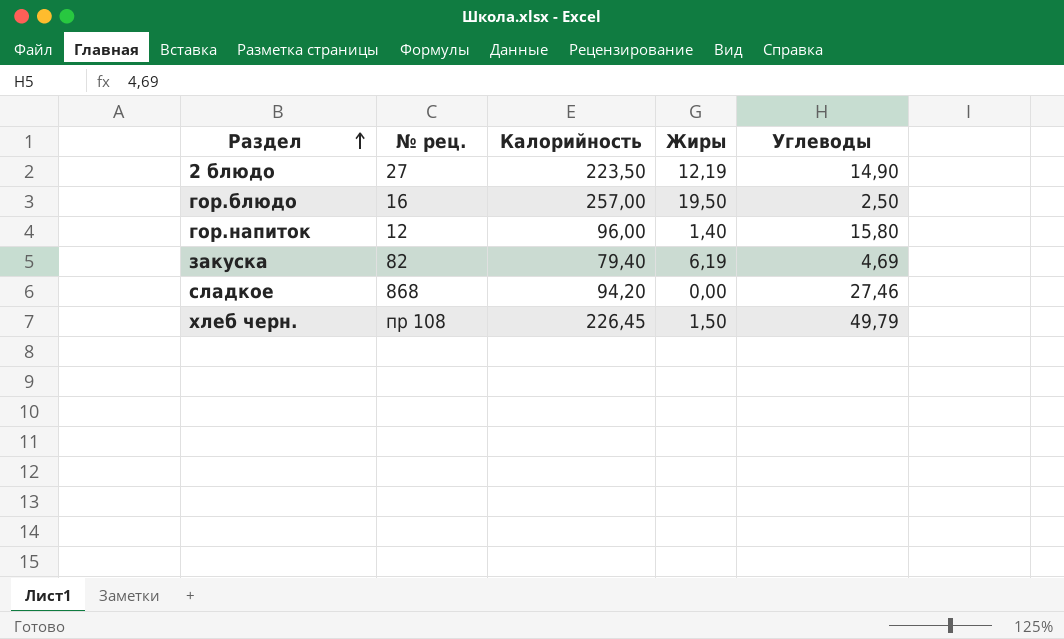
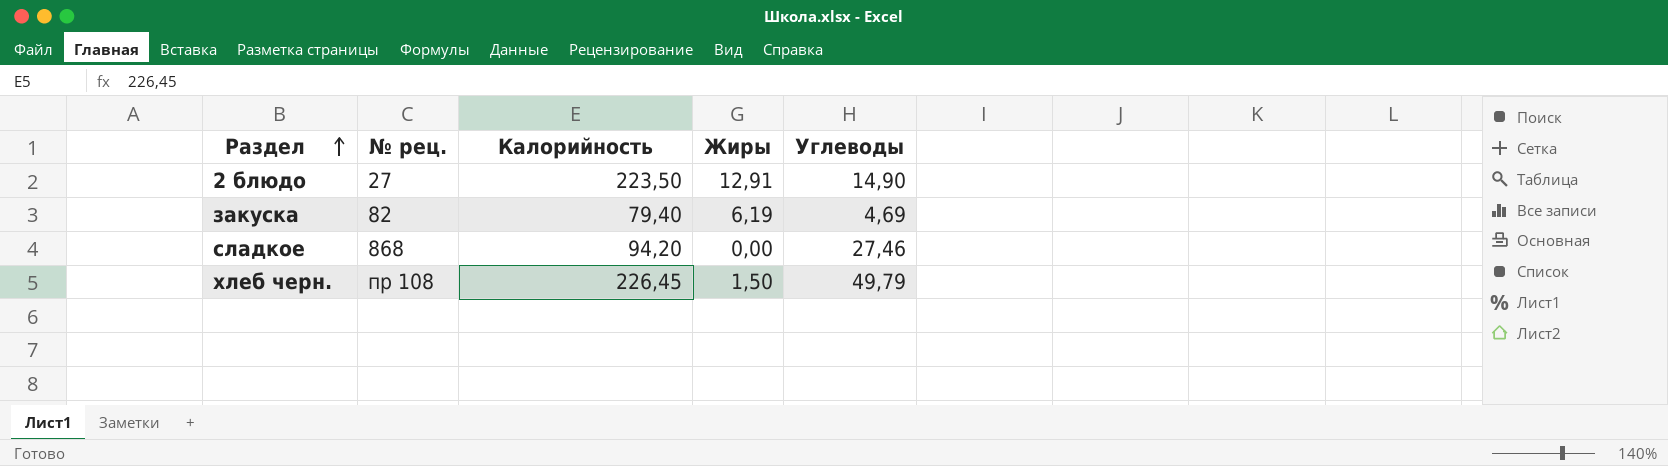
row гор.блюдо: 16 | 257,00 | 19,50 | 2,50 -> none
row гор.напиток: 12 | 96,00 | 1,40 | 15,80 -> none
2 блюдо | Жиры: 12,19 -> 12,91

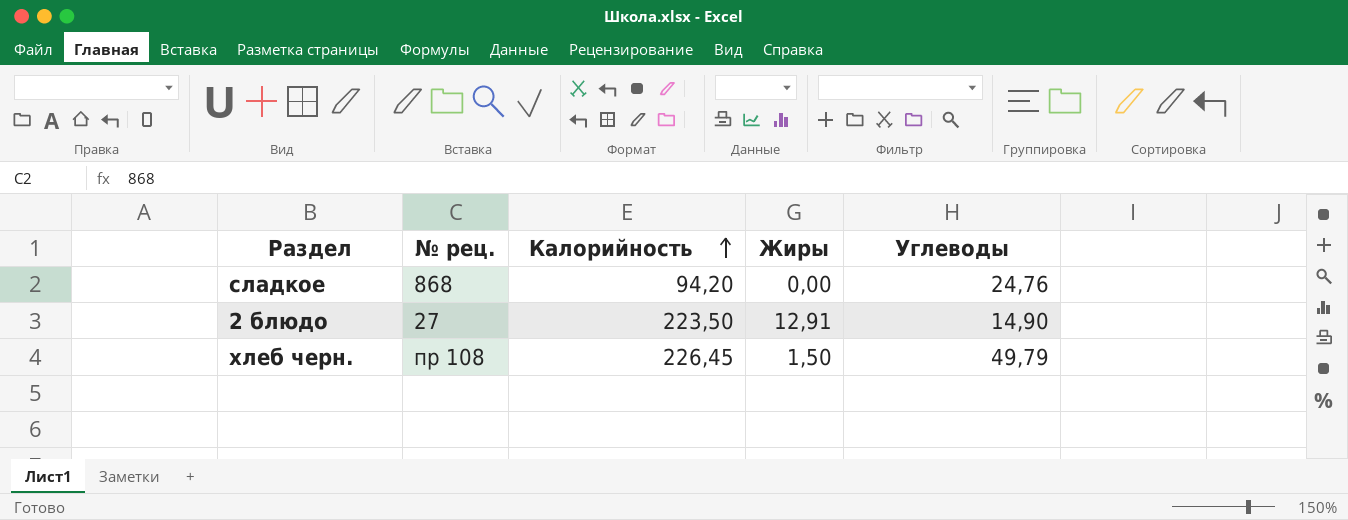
row order: Раздел ascending -> Калорийность ascending
row закуска: 82 | 79,40 | 6,19 | 4,69 -> none
сладкое | Углеводы: 27,46 -> 24,76

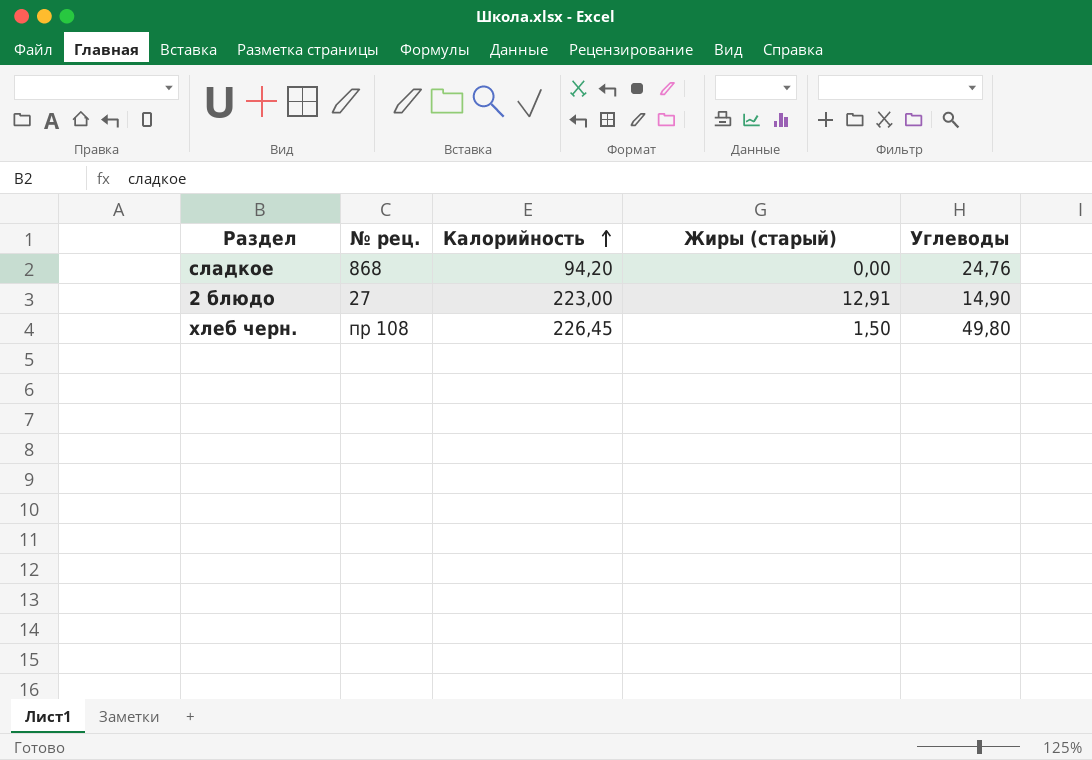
column name: Жиры -> Жиры (старый)
2 блюдо | Калорийность: 223,50 -> 223,00
хлеб черн. | Углеводы: 49,79 -> 49,80

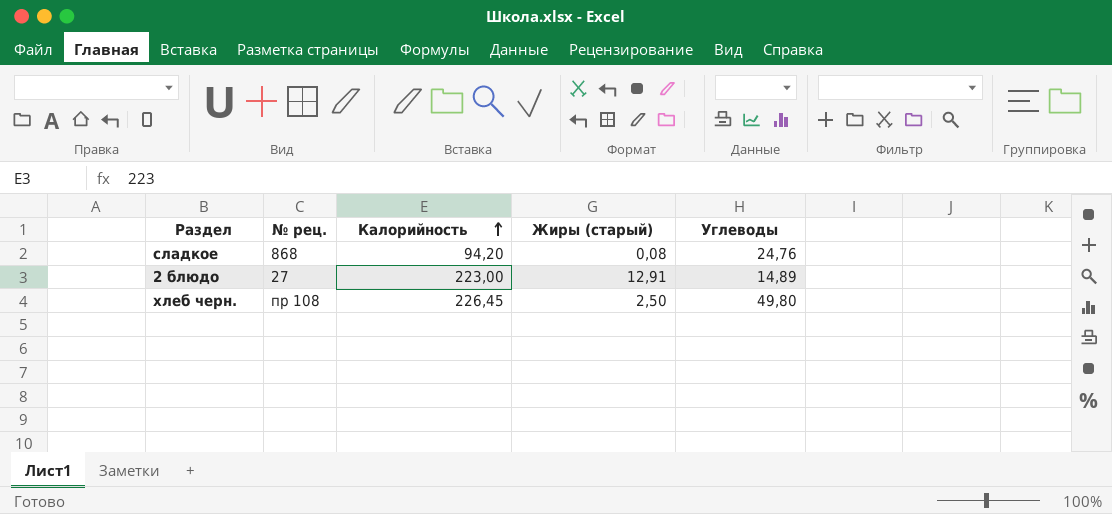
сладкое | Жиры (старый): 0,00 -> 0,08
2 блюдо | Углеводы: 14,90 -> 14,89
хлеб черн. | Жиры (старый): 1,50 -> 2,50

